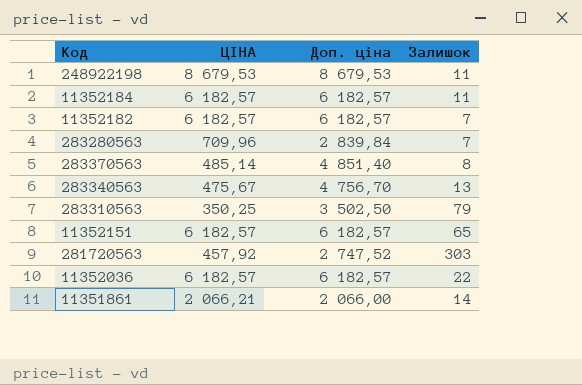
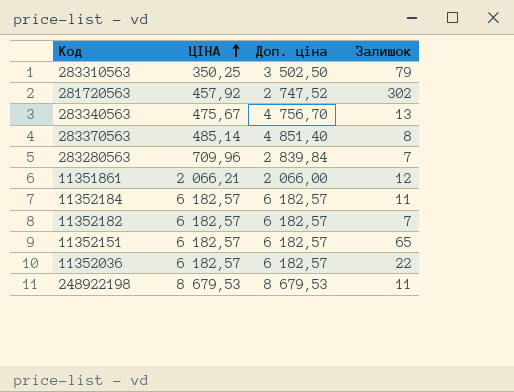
row order: none -> ЦІНА ascending
281720563 | Залишок: 303 -> 302
11351861 | Залишок: 14 -> 12

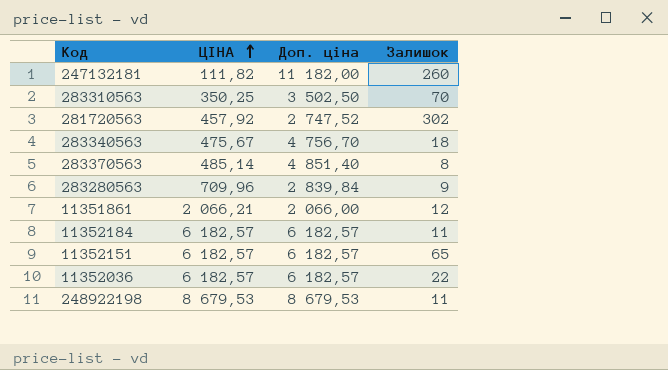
row 11352182: 6 182,57 | 6 182,57 | 7 -> none
row 247132181: none -> 111,82 | 11 182,00 | 260
283310563 | Залишок: 79 -> 70
283340563 | Залишок: 13 -> 18
283280563 | Залишок: 7 -> 9

